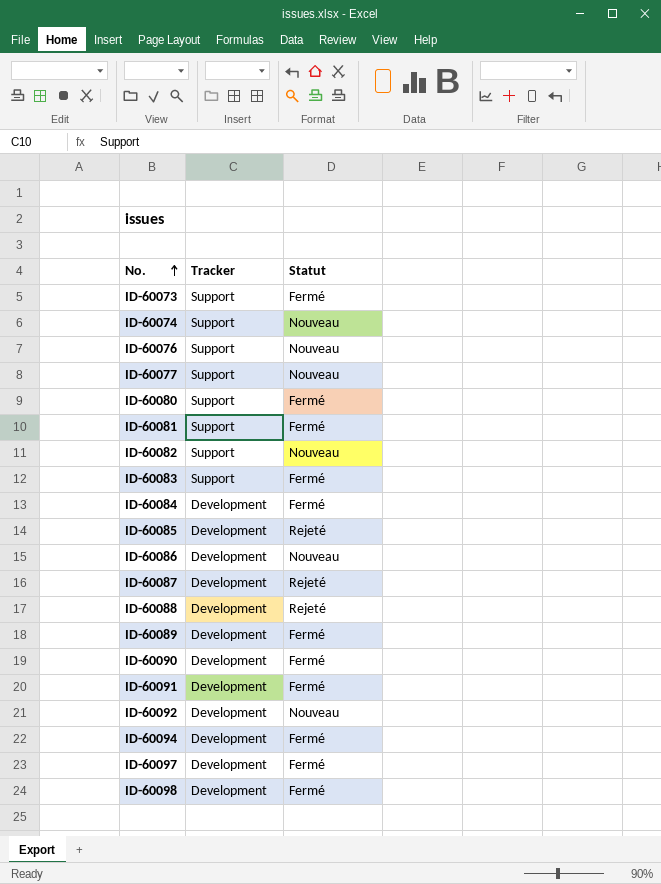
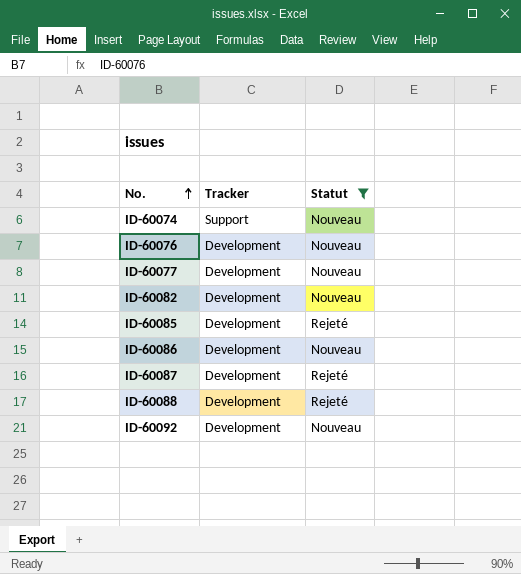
filter: none -> Statut != Fermé
ID-60076 | Tracker: Support -> Development
ID-60077 | Tracker: Support -> Development
ID-60082 | Tracker: Support -> Development

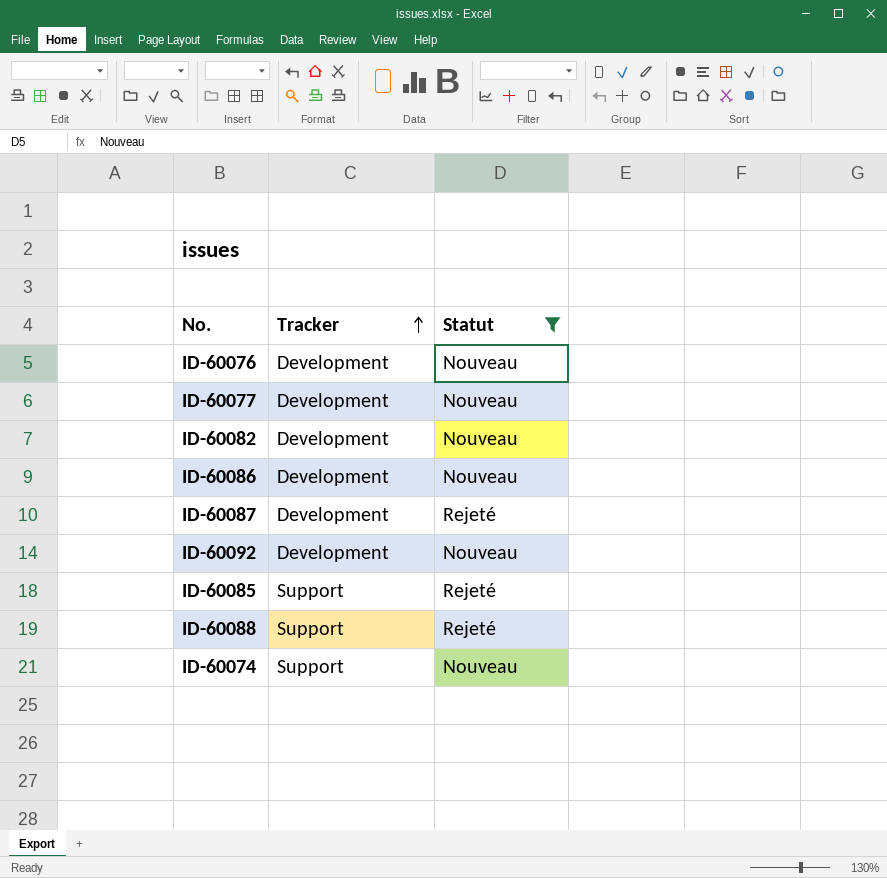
row order: No. ascending -> Tracker ascending
ID-60085 | Tracker: Development -> Support
ID-60088 | Tracker: Development -> Support

